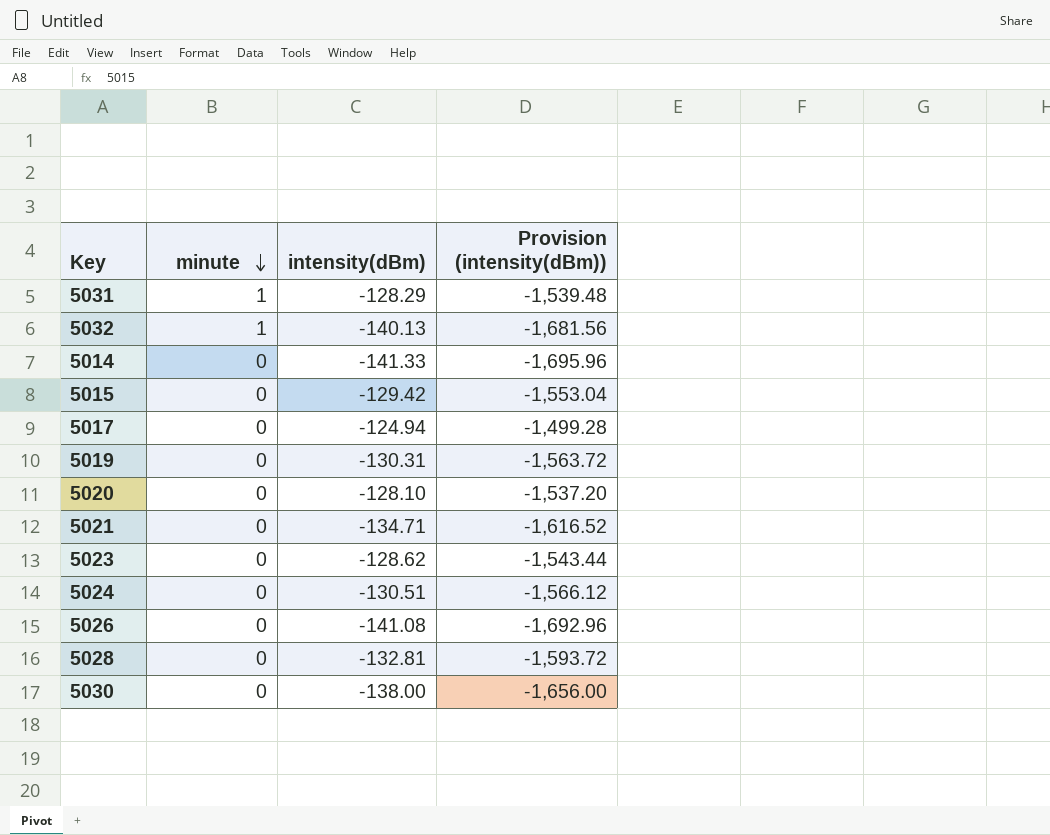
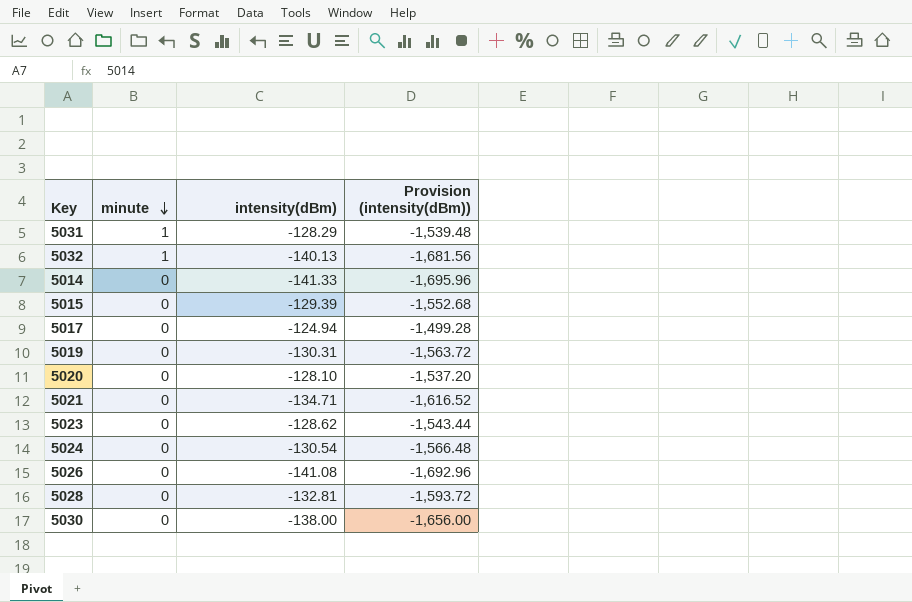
5015 | intensity(dBm): -129.42 -> -129.39
5015 | Provision (intensity(dBm)): -1,553.04 -> -1,552.68
5024 | intensity(dBm): -130.51 -> -130.54
5024 | Provision (intensity(dBm)): -1,566.12 -> -1,566.48

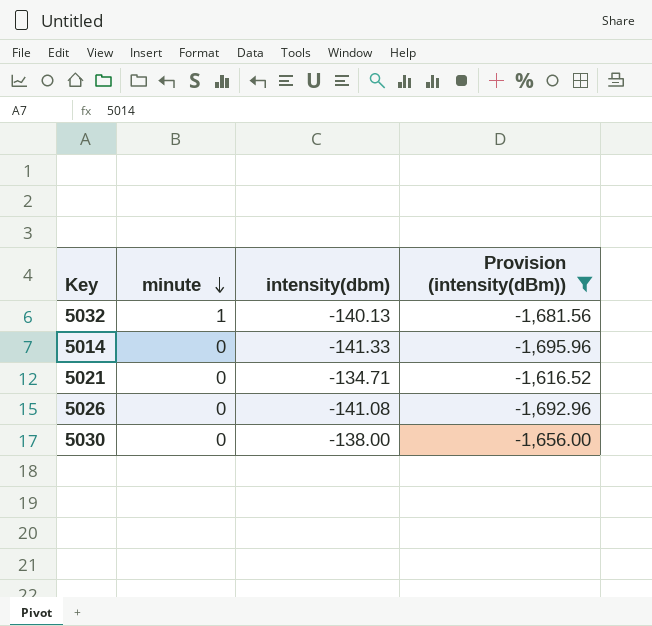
filter: none -> Provision (intensity(dBm)) <= -1,616.52
column name: intensity(dBm) -> intensity(dbm)

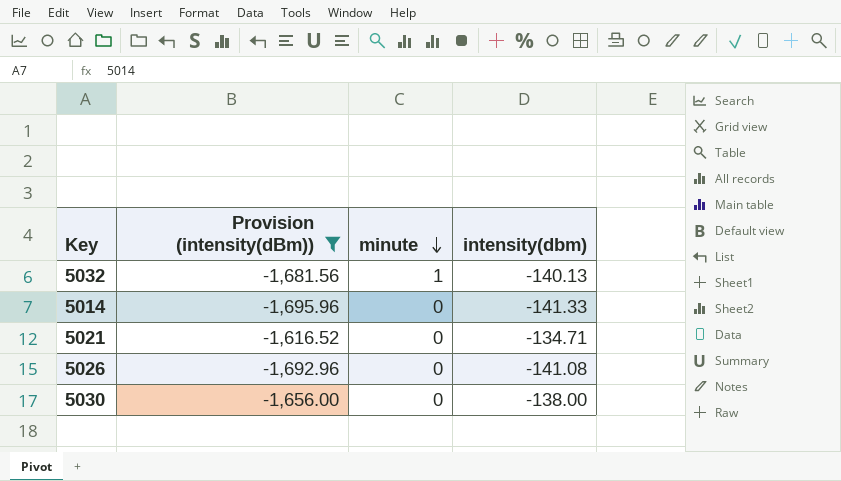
column Provision (intensity(dBm)) | position: 4 -> 2

